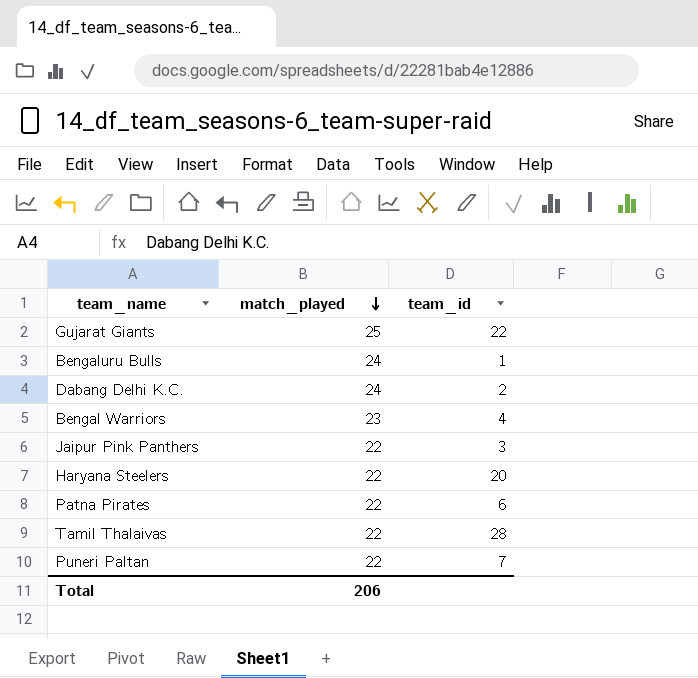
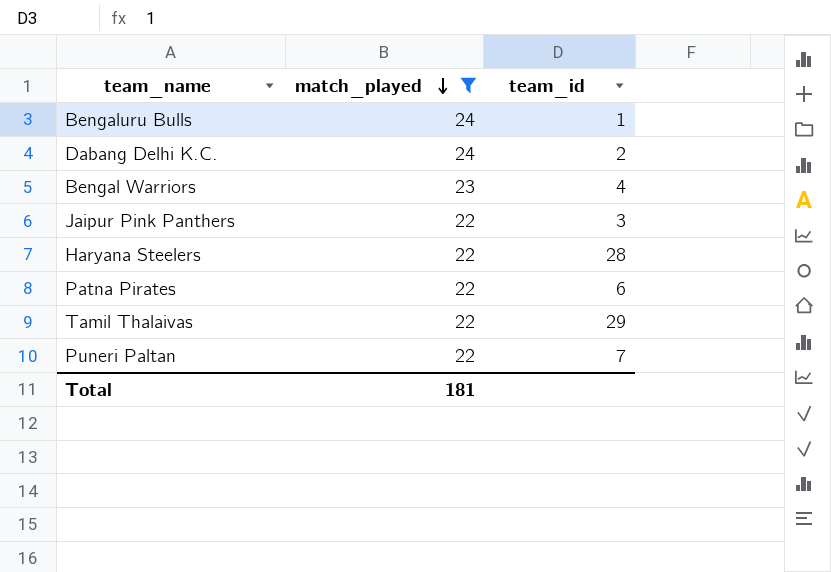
filter: none -> match_played != 25
Haryana Steelers | team_id: 20 -> 28
Tamil Thalaivas | team_id: 28 -> 29
Total | match_played: 206 -> 181

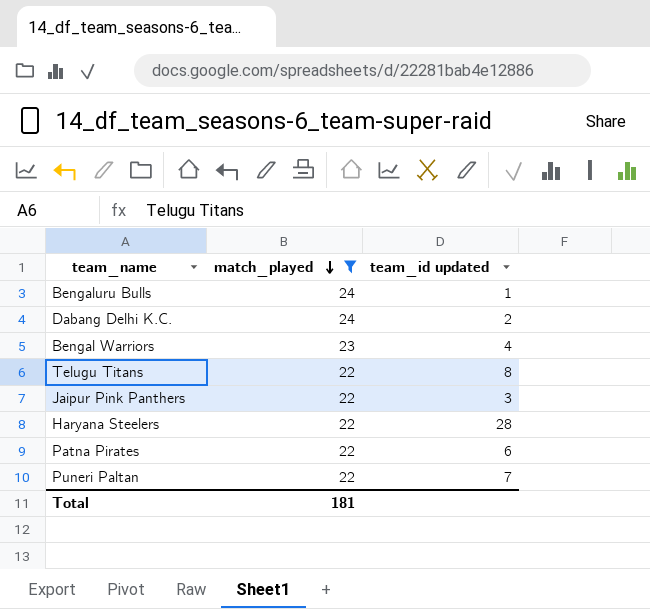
column name: team_id -> team_id updated
row Tamil Thalaivas: 22 | 29 -> none
row Telugu Titans: none -> 22 | 8

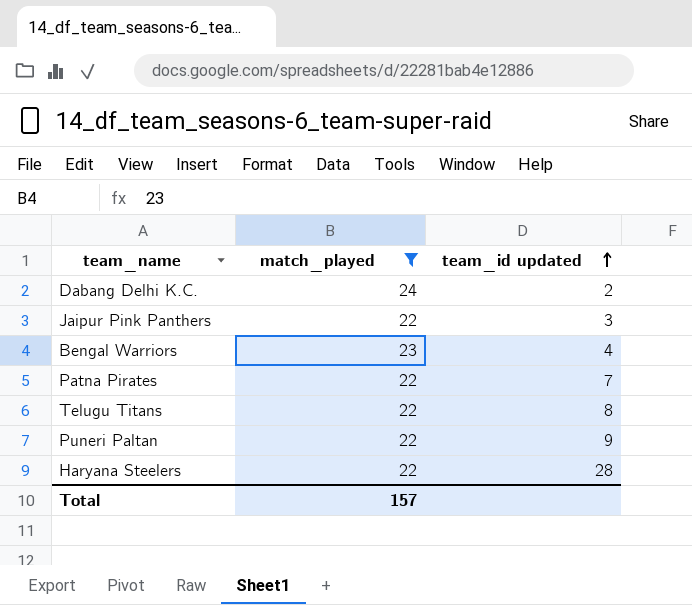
row order: match_played descending -> team_id updated ascending
row Bengaluru Bulls: 24 | 1 -> none
Patna Pirates | team_id updated: 6 -> 7
Puneri Paltan | team_id updated: 7 -> 9
Total | match_played: 181 -> 157

